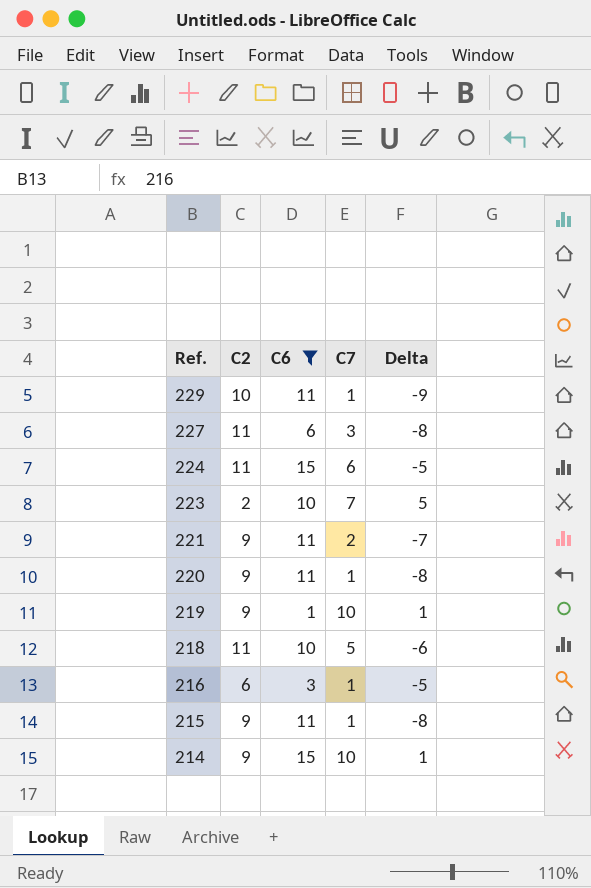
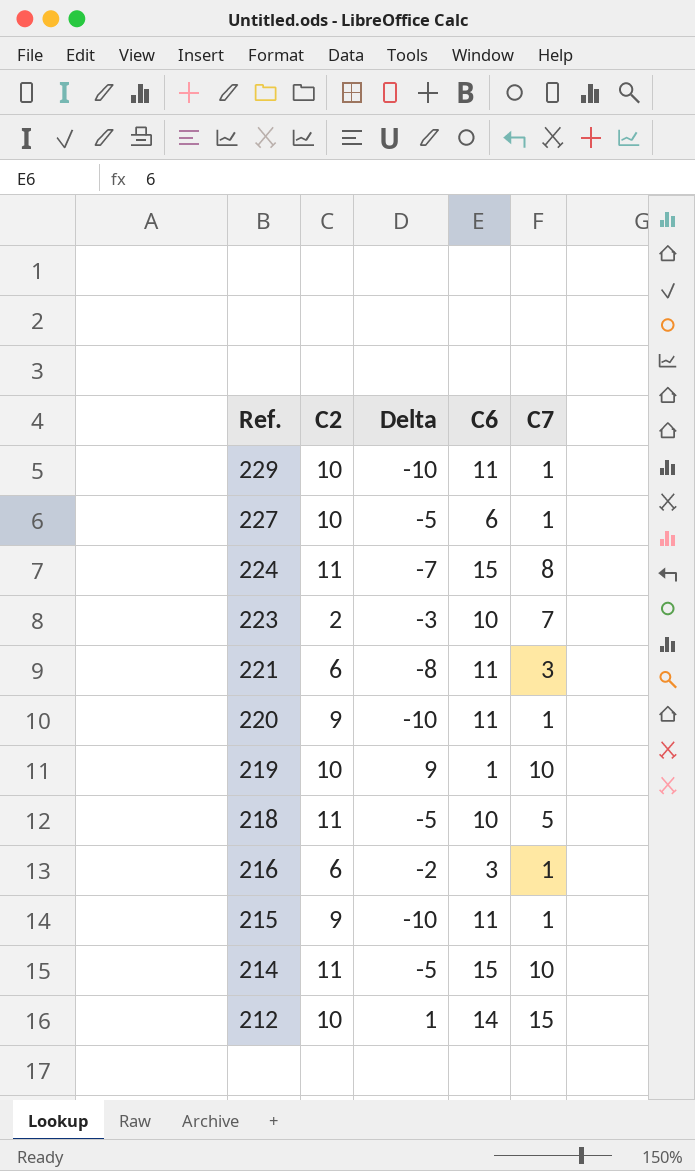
filter: C6 != 14 -> none
column Delta | formula: [C7] - [C2] -> [C7] - [C6]
column Delta | position: 5 -> 3
227 | C2: 11 -> 10
227 | C7: 3 -> 1
224 | C7: 6 -> 8
221 | C2: 9 -> 6
221 | C7: 2 -> 3
219 | C2: 9 -> 10
214 | C2: 9 -> 11

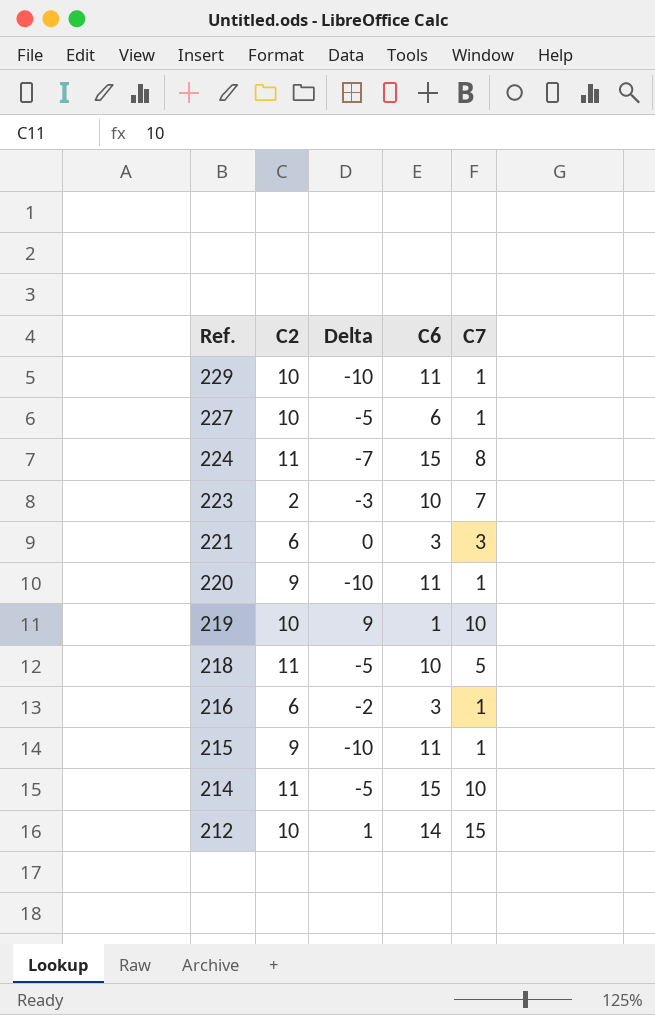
221 | Delta: -8 -> 0
221 | C6: 11 -> 3

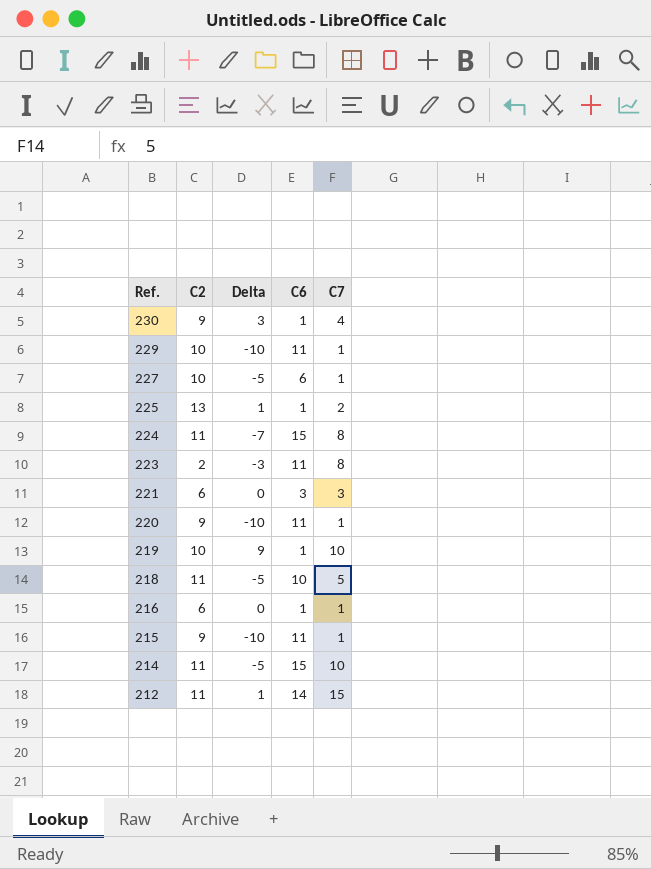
row 230: none -> 9 | 3 | 1 | 4
row 225: none -> 13 | 1 | 1 | 2
223 | C6: 10 -> 11
223 | C7: 7 -> 8
216 | Delta: -2 -> 0
216 | C6: 3 -> 1
212 | C2: 10 -> 11

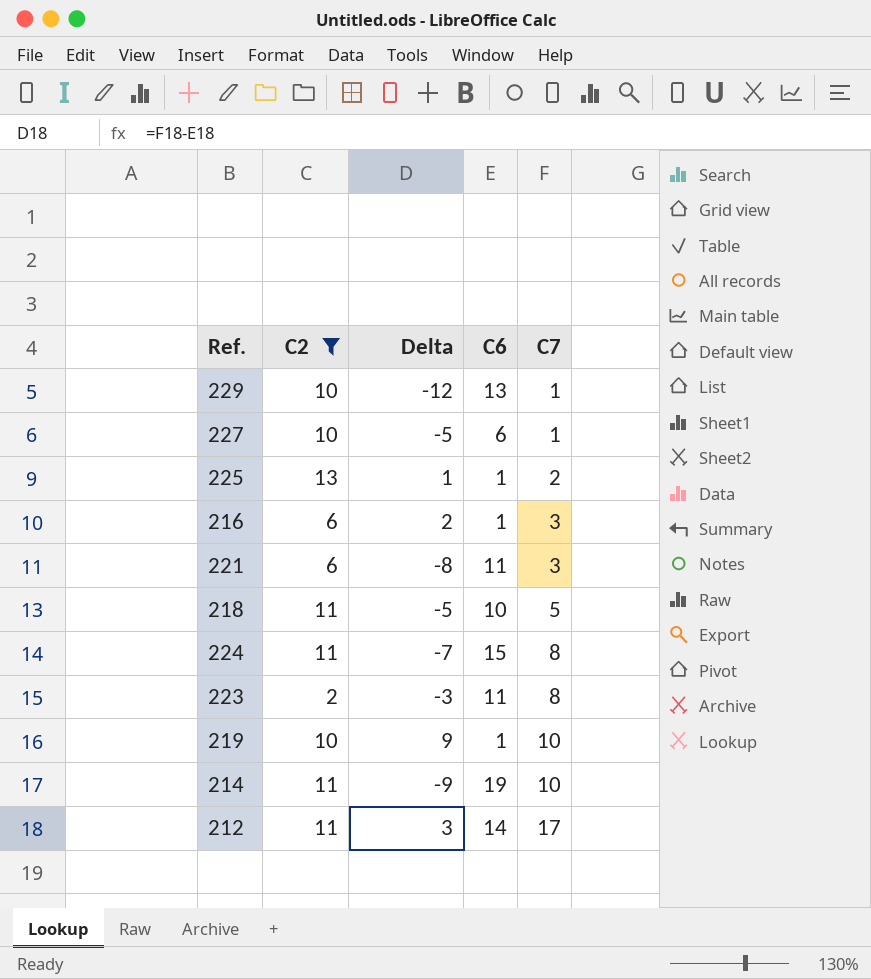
filter: none -> C2 != 9
row order: Ref. descending -> C7 ascending
229 | Delta: -10 -> -12
229 | C6: 11 -> 13
216 | Delta: 0 -> 2
216 | C7: 1 -> 3
221 | Delta: 0 -> -8
221 | C6: 3 -> 11
214 | Delta: -5 -> -9
214 | C6: 15 -> 19
212 | Delta: 1 -> 3
212 | C7: 15 -> 17

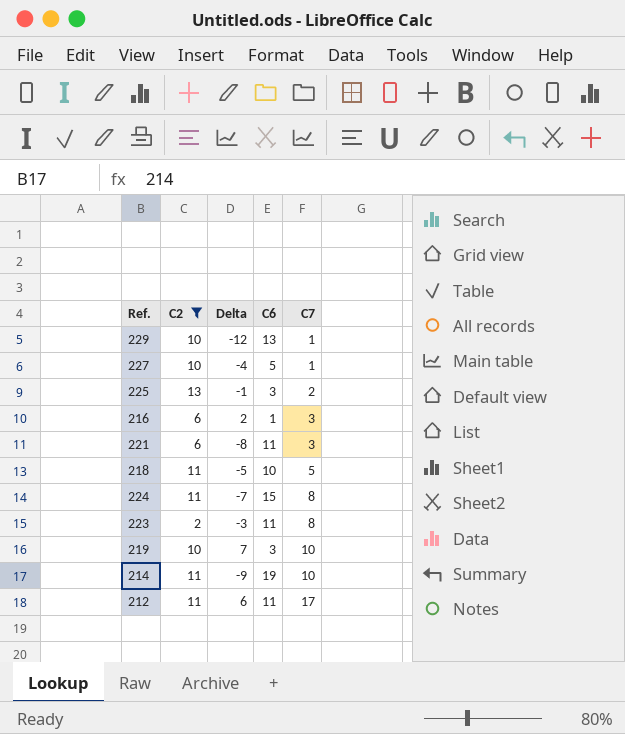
227 | Delta: -5 -> -4
227 | C6: 6 -> 5
225 | Delta: 1 -> -1
225 | C6: 1 -> 3
219 | Delta: 9 -> 7
219 | C6: 1 -> 3
212 | Delta: 3 -> 6
212 | C6: 14 -> 11

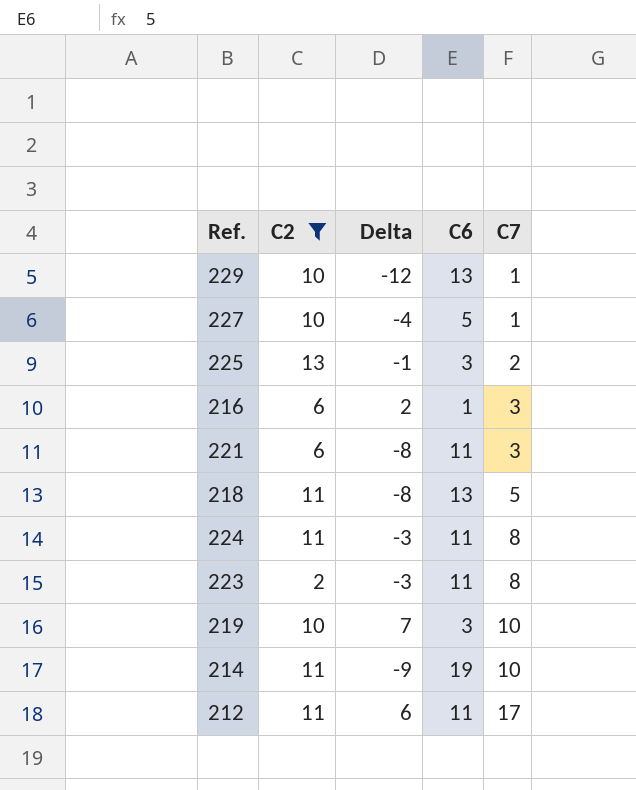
218 | Delta: -5 -> -8
218 | C6: 10 -> 13
224 | Delta: -7 -> -3
224 | C6: 15 -> 11

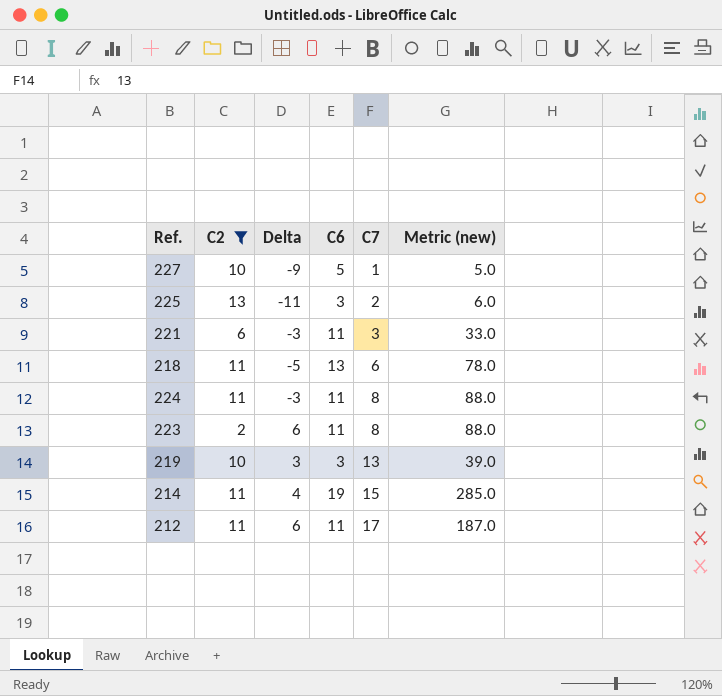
column Delta | formula: [C7] - [C6] -> [C7] - [C2]
column Metric (new) | formula: none -> [C6] * [C7]
row 229: 10 | -12 | 13 | 1 -> none
row 216: 6 | 2 | 1 | 3 -> none
218 | C7: 5 -> 6
219 | C7: 10 -> 13
214 | C7: 10 -> 15

